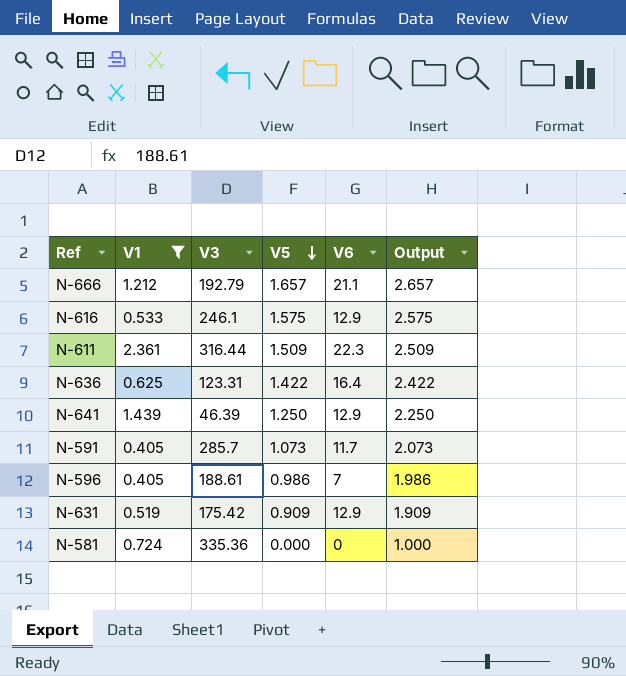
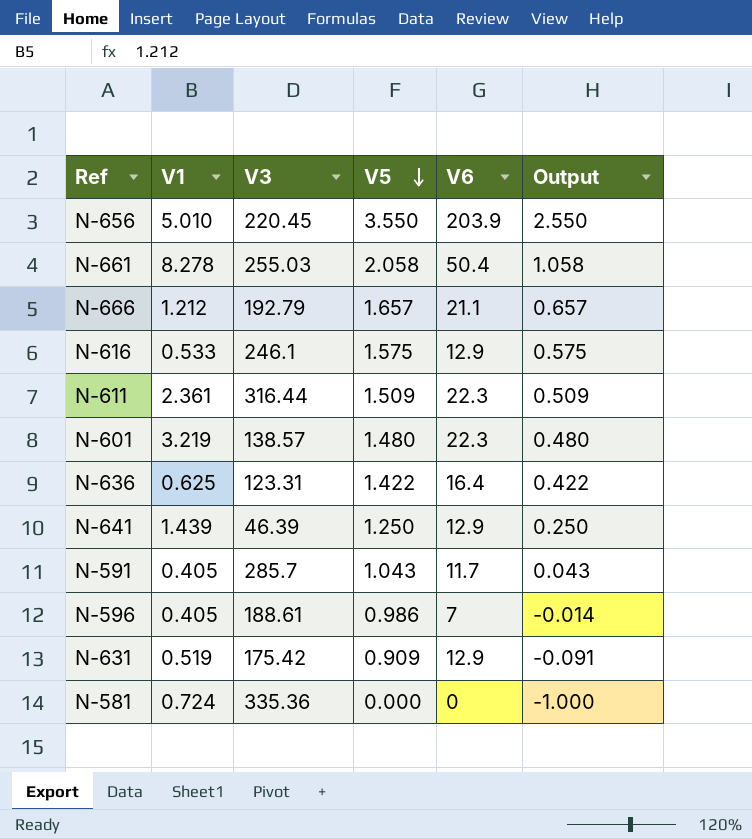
filter: V1 <= 2.361 -> none
column Output | formula: [V5] + 1 -> [V5] - 1
N-591 | V5: 1.073 -> 1.043

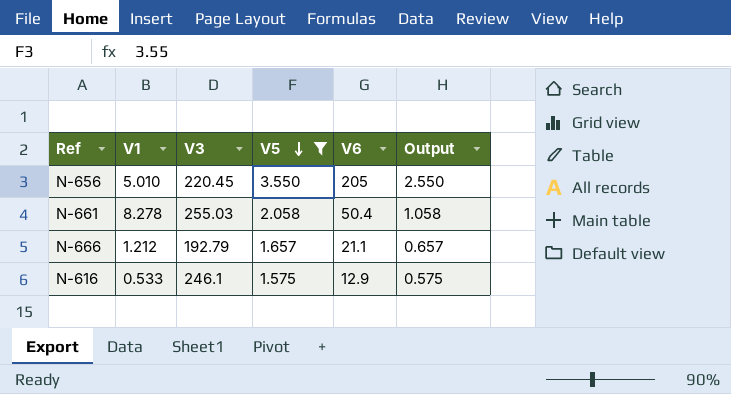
filter: none -> V5 >= 1.575
N-656 | V6: 203.9 -> 205

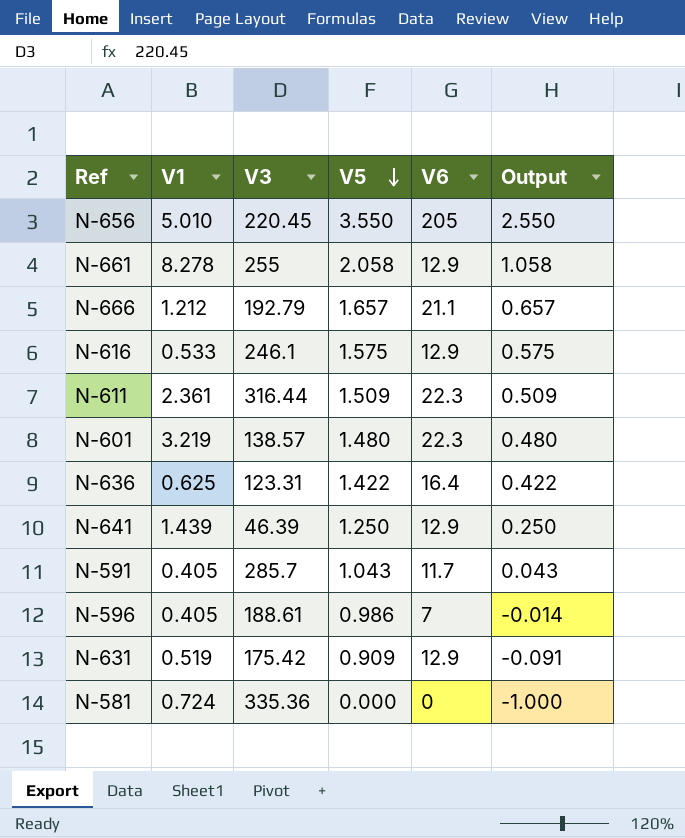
filter: V5 >= 1.575 -> none
N-661 | V3: 255.03 -> 255
N-661 | V6: 50.4 -> 12.9

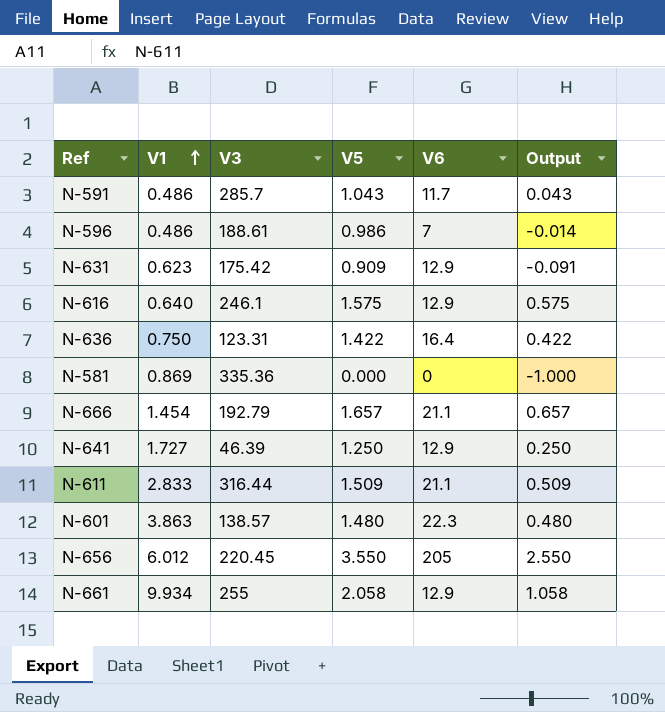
row order: V5 descending -> V1 ascending
N-591 | V1: 0.405 -> 0.486
N-596 | V1: 0.405 -> 0.486
N-631 | V1: 0.519 -> 0.623
N-616 | V1: 0.533 -> 0.640
N-636 | V1: 0.625 -> 0.750
N-581 | V1: 0.724 -> 0.869
N-666 | V1: 1.212 -> 1.454
N-641 | V1: 1.439 -> 1.727
N-611 | V1: 2.361 -> 2.833
N-611 | V6: 22.3 -> 21.1
N-601 | V1: 3.219 -> 3.863
N-656 | V1: 5.010 -> 6.012
N-661 | V1: 8.278 -> 9.934

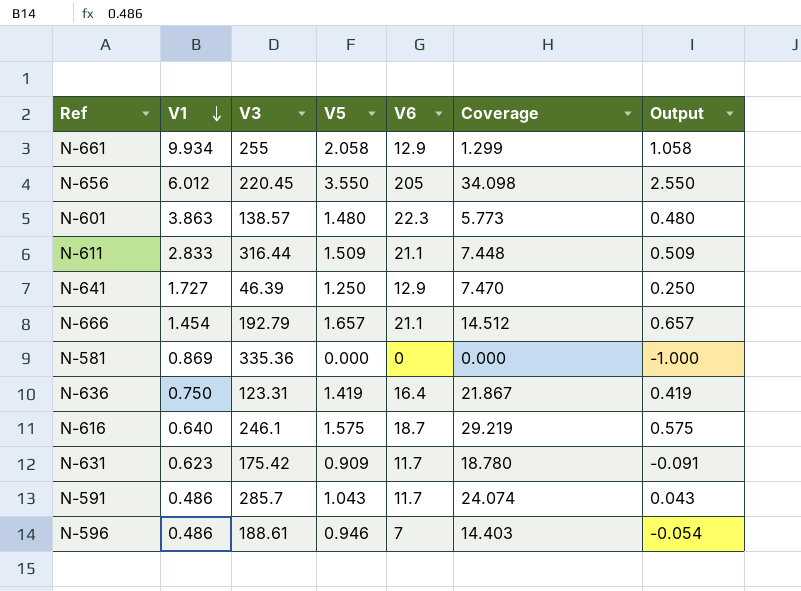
row order: V1 ascending -> V1 descending
column Coverage | formula: none -> [V6] / [V1]
N-636 | V5: 1.422 -> 1.419
N-636 | Output: 0.422 -> 0.419
N-616 | V6: 12.9 -> 18.7
N-631 | V6: 12.9 -> 11.7
N-596 | V5: 0.986 -> 0.946
N-596 | Output: -0.014 -> -0.054

